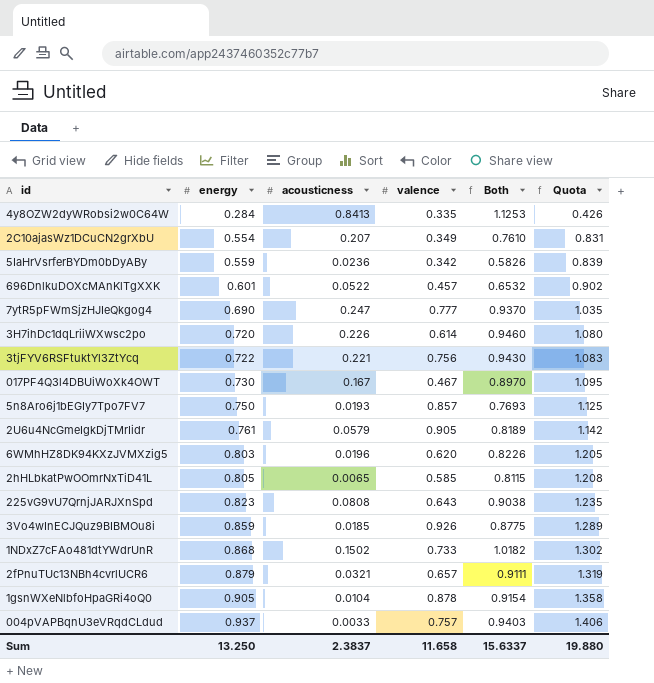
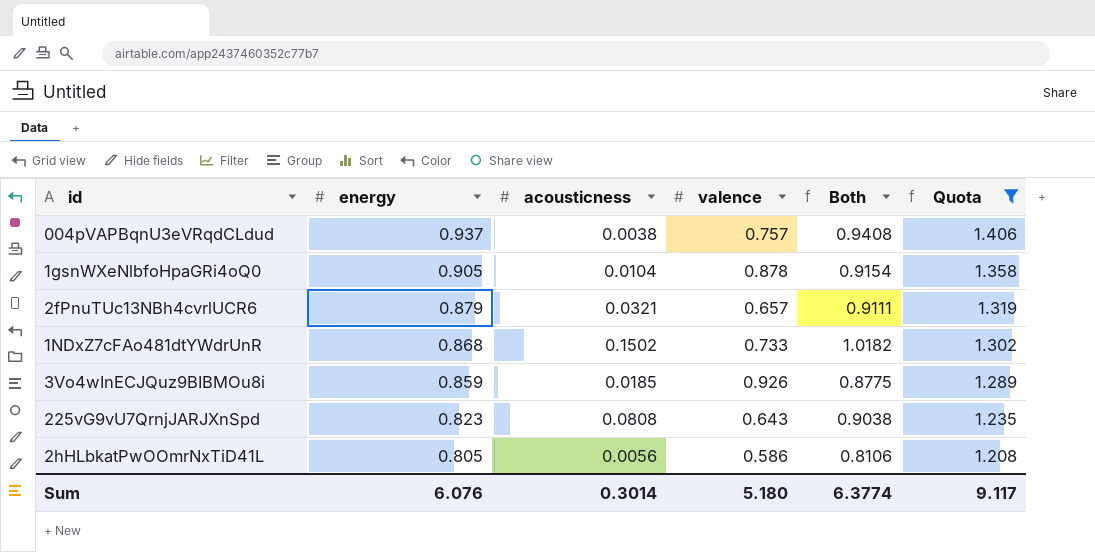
filter: none -> Quota >= 1.208
row order: energy ascending -> energy descending
004pVAPBqnU3eVRqdCLdud | acousticness: 0.0033 -> 0.0038
004pVAPBqnU3eVRqdCLdud | Both: 0.9403 -> 0.9408
2hHLbkatPwOOmrNxTiD41L | acousticness: 0.0065 -> 0.0056
2hHLbkatPwOOmrNxTiD41L | valence: 0.585 -> 0.586
2hHLbkatPwOOmrNxTiD41L | Both: 0.8115 -> 0.8106
Sum | energy: 13.250 -> 6.076
Sum | acousticness: 2.3837 -> 0.3014
Sum | valence: 11.658 -> 5.180
Sum | Both: 15.6337 -> 6.3774
Sum | Quota: 19.880 -> 9.117

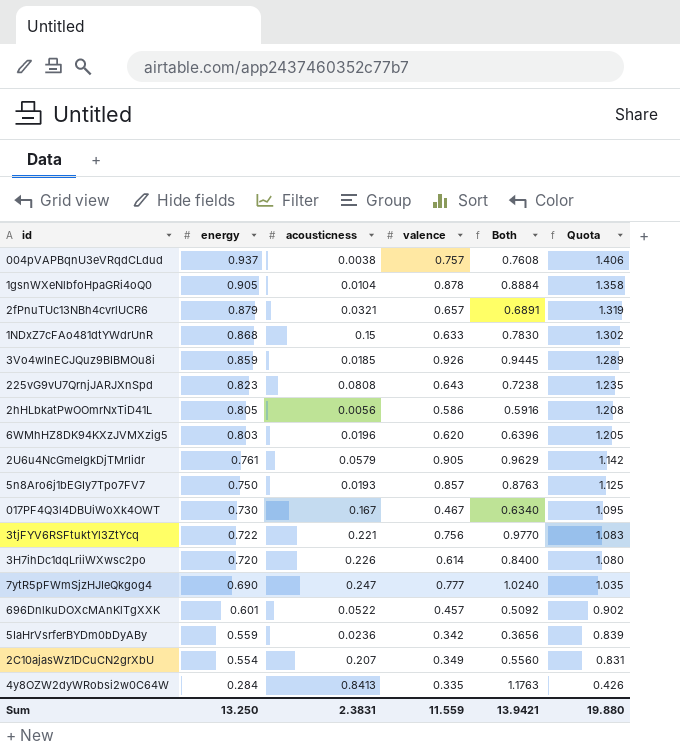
filter: Quota >= 1.208 -> none
column Both | formula: [energy] + [acousticness] -> [acousticness] + [valence]
1NDxZ7cFAo481dtYWdrUnR | acousticness: 0.1502 -> 0.15
1NDxZ7cFAo481dtYWdrUnR | valence: 0.733 -> 0.633
Sum | energy: 6.076 -> 13.250
Sum | acousticness: 0.3014 -> 2.3831
Sum | valence: 5.180 -> 11.559
Sum | Both: 6.3774 -> 13.9421
Sum | Quota: 9.117 -> 19.880

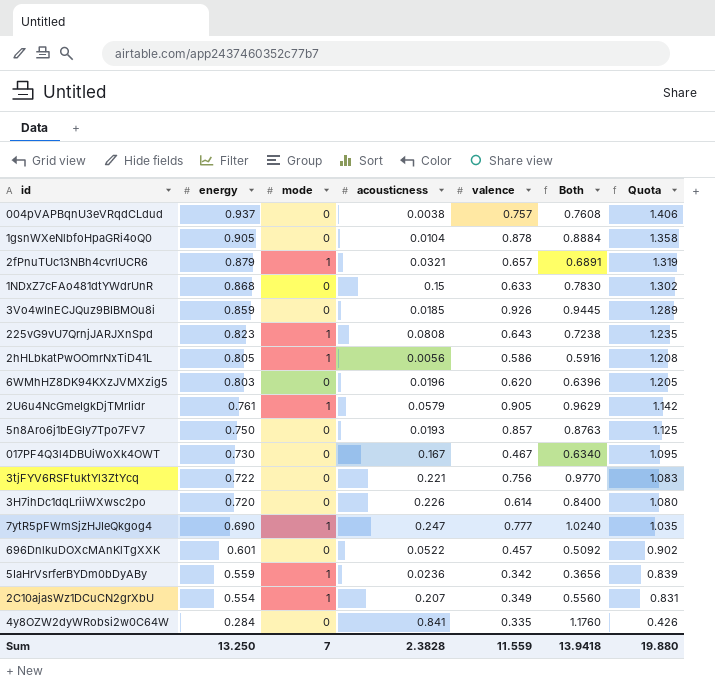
column mode | position: none -> 3
4y8OZW2dyWRobsi2w0C64W | acousticness: 0.8413 -> 0.841
4y8OZW2dyWRobsi2w0C64W | Both: 1.1763 -> 1.1760
Sum | acousticness: 2.3831 -> 2.3828
Sum | Both: 13.9421 -> 13.9418

